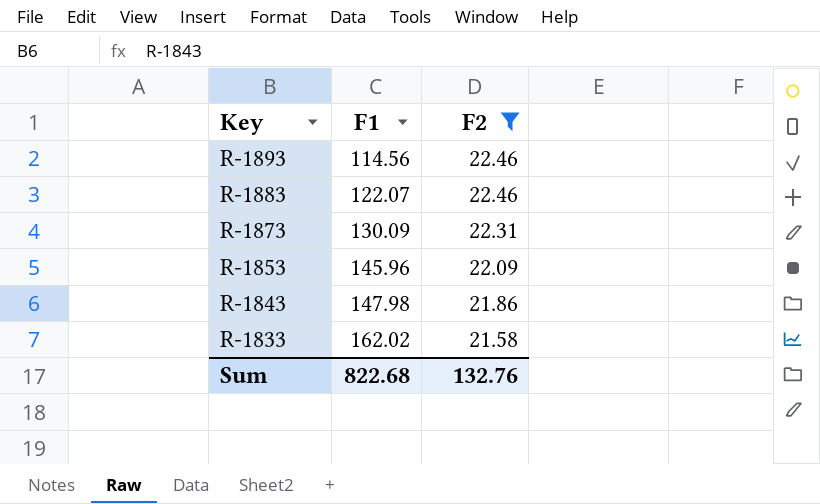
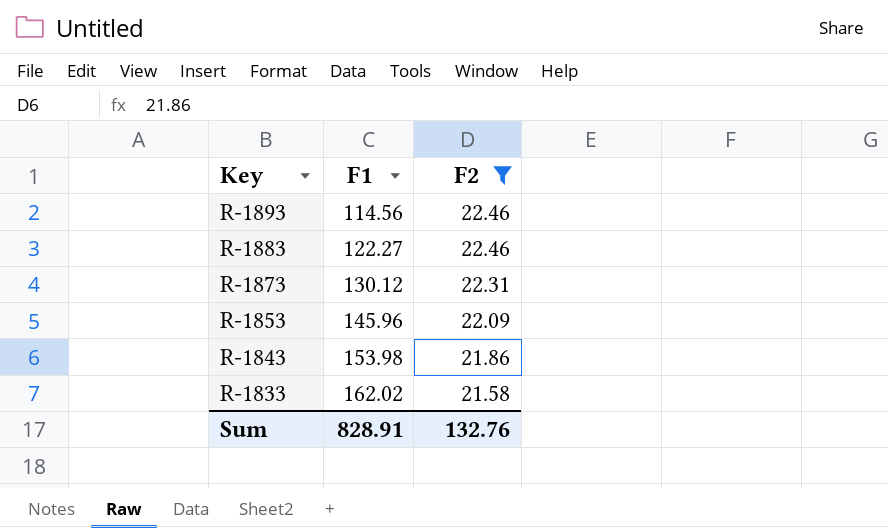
R-1883 | F1: 122.07 -> 122.27
R-1873 | F1: 130.09 -> 130.12
R-1843 | F1: 147.98 -> 153.98
Sum | F1: 822.68 -> 828.91

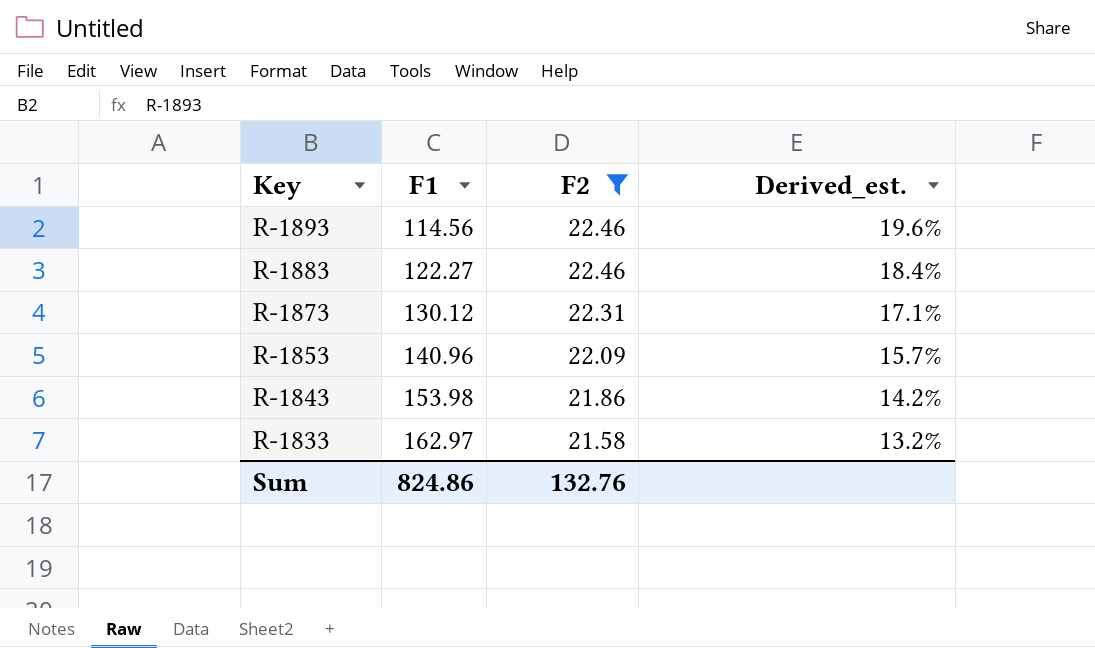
column Derived_est. | formula: none -> [F2] / [F1]
R-1853 | F1: 145.96 -> 140.96
R-1833 | F1: 162.02 -> 162.97
Sum | F1: 828.91 -> 824.86

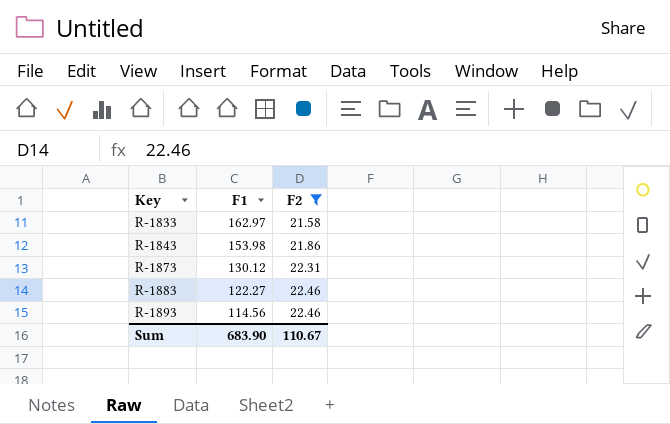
row order: Key descending -> Key ascending
column Derived_est. | formula: [F2] / [F1] -> none
row R-1853: 140.96 | 22.09 | 15.7% -> none
Sum | F1: 824.86 -> 683.90
Sum | F2: 132.76 -> 110.67

